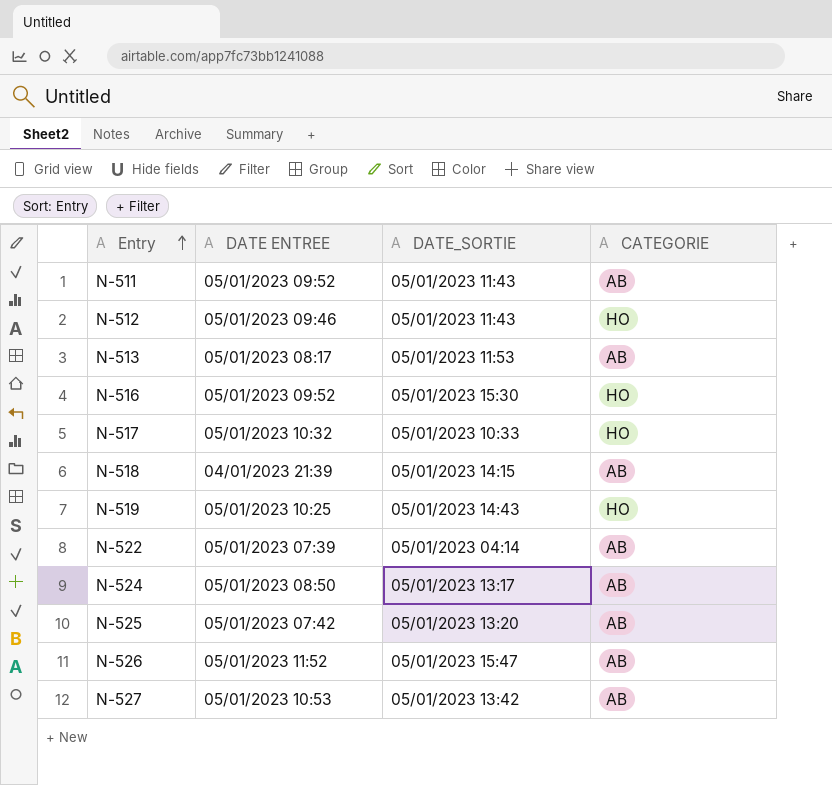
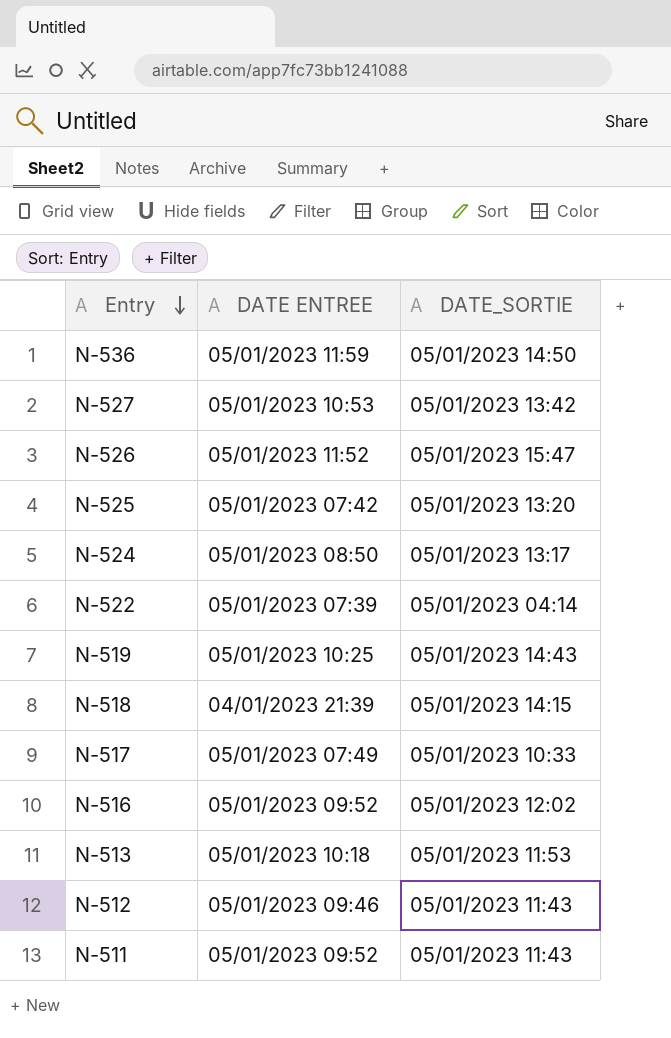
row order: Entry ascending -> Entry descending
column CATEGORIE | position: 4 -> none
row N-536: none -> 05/01/2023 11:59 | 05/01/2023 14:50
N-517 | DATE ENTREE: 05/01/2023 10:32 -> 05/01/2023 07:49
N-516 | DATE_SORTIE: 05/01/2023 15:30 -> 05/01/2023 12:02
N-513 | DATE ENTREE: 05/01/2023 08:17 -> 05/01/2023 10:18

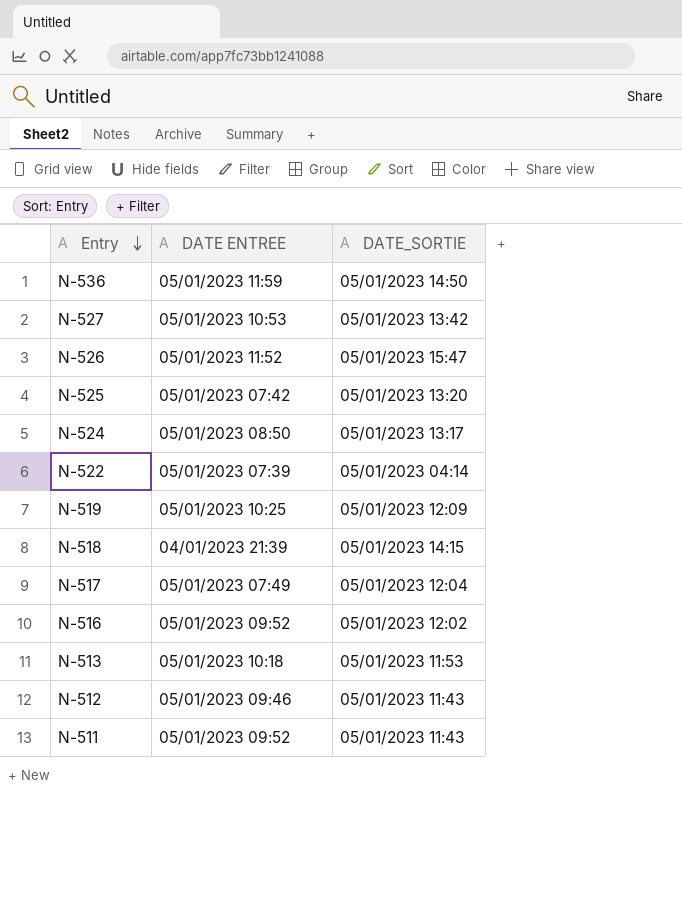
N-519 | DATE_SORTIE: 05/01/2023 14:43 -> 05/01/2023 12:09
N-517 | DATE_SORTIE: 05/01/2023 10:33 -> 05/01/2023 12:04

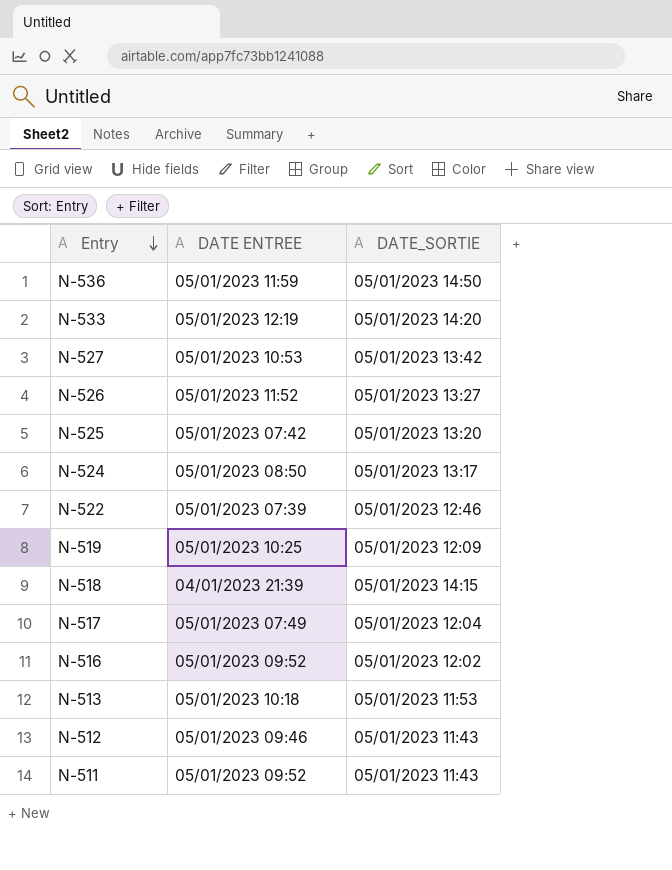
row N-533: none -> 05/01/2023 12:19 | 05/01/2023 14:20
N-526 | DATE_SORTIE: 05/01/2023 15:47 -> 05/01/2023 13:27
N-522 | DATE_SORTIE: 05/01/2023 04:14 -> 05/01/2023 12:46

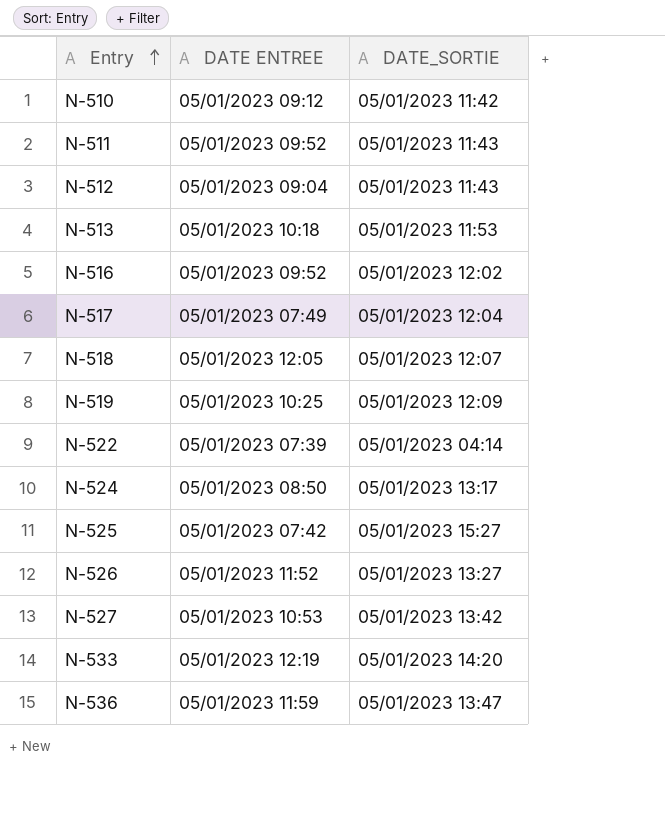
row order: Entry descending -> Entry ascending
row N-510: none -> 05/01/2023 09:12 | 05/01/2023 11:42
N-512 | DATE ENTREE: 05/01/2023 09:46 -> 05/01/2023 09:04
N-518 | DATE ENTREE: 04/01/2023 21:39 -> 05/01/2023 12:05
N-518 | DATE_SORTIE: 05/01/2023 14:15 -> 05/01/2023 12:07
N-522 | DATE_SORTIE: 05/01/2023 12:46 -> 05/01/2023 04:14
N-525 | DATE_SORTIE: 05/01/2023 13:20 -> 05/01/2023 15:27
N-536 | DATE_SORTIE: 05/01/2023 14:50 -> 05/01/2023 13:47

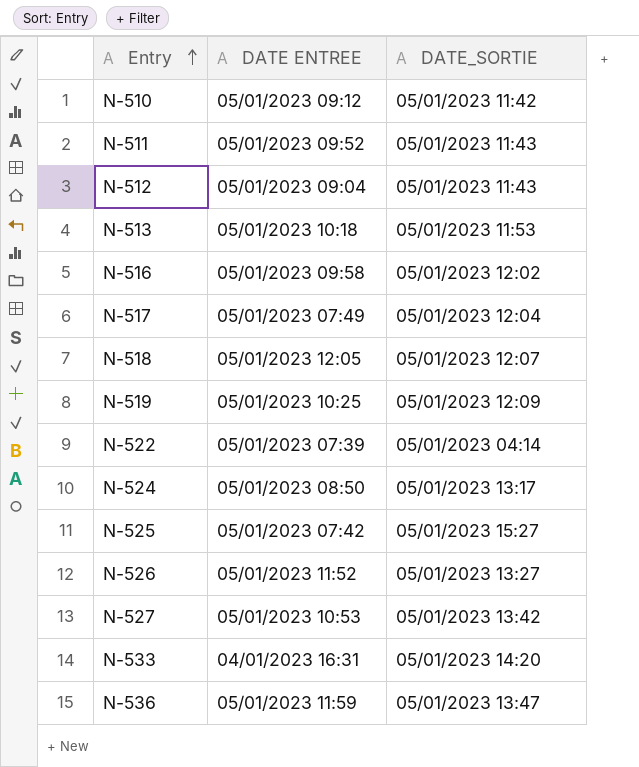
N-516 | DATE ENTREE: 05/01/2023 09:52 -> 05/01/2023 09:58
N-533 | DATE ENTREE: 05/01/2023 12:19 -> 04/01/2023 16:31

